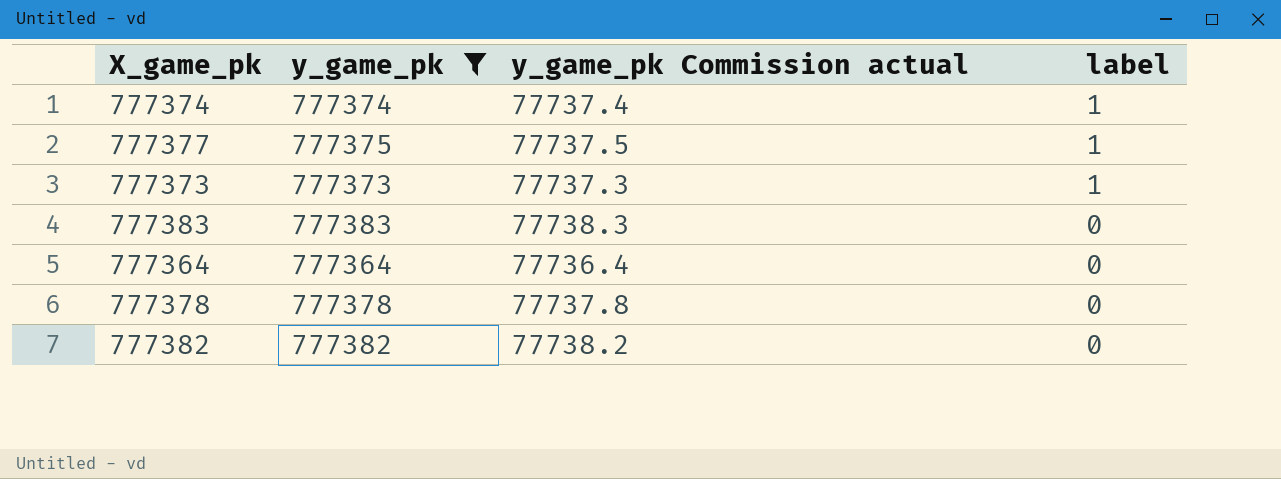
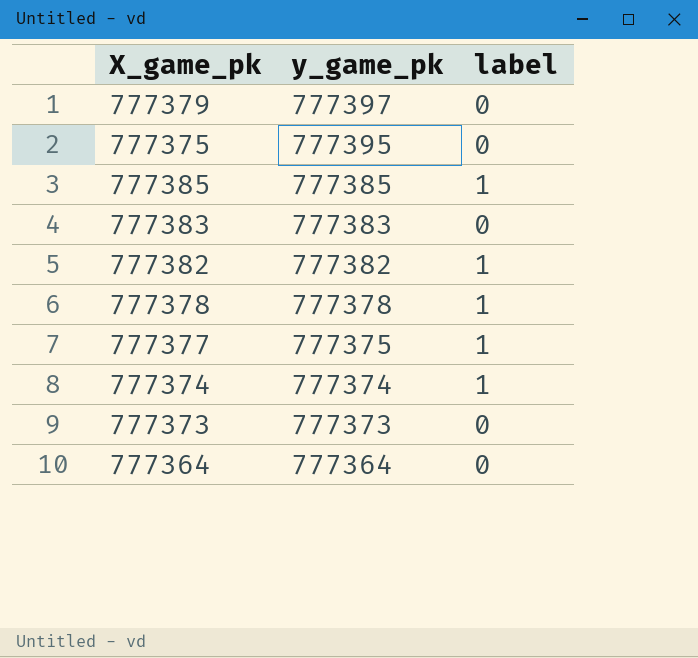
filter: y_game_pk <= 777383 -> none
row order: label descending -> y_game_pk descending
column y_game_pk Commission actual | formula: [y_game_pk] * 0.1 -> none
777382 | label: 0 -> 1
777378 | label: 0 -> 1
777373 | label: 1 -> 0

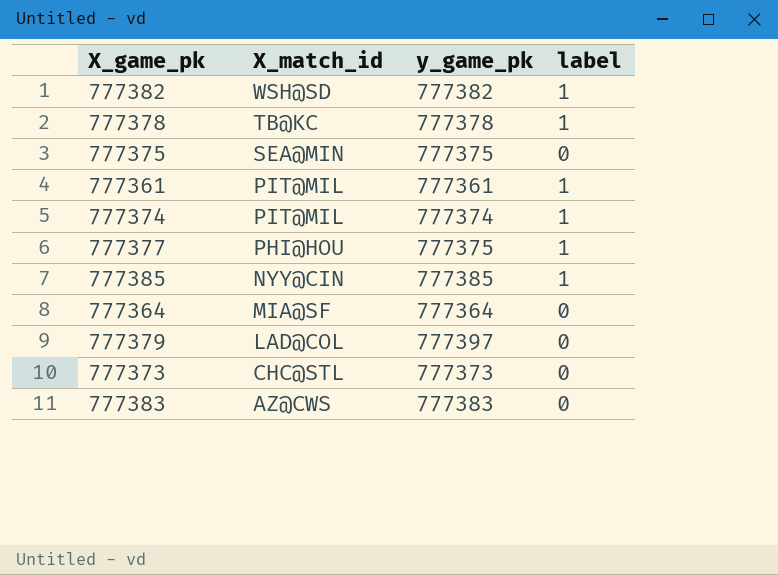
row order: y_game_pk descending -> X_match_id descending
column X_match_id | position: none -> 2
777375 | y_game_pk: 777395 -> 777375
row 777361: none -> PIT@MIL | 777361 | 1

